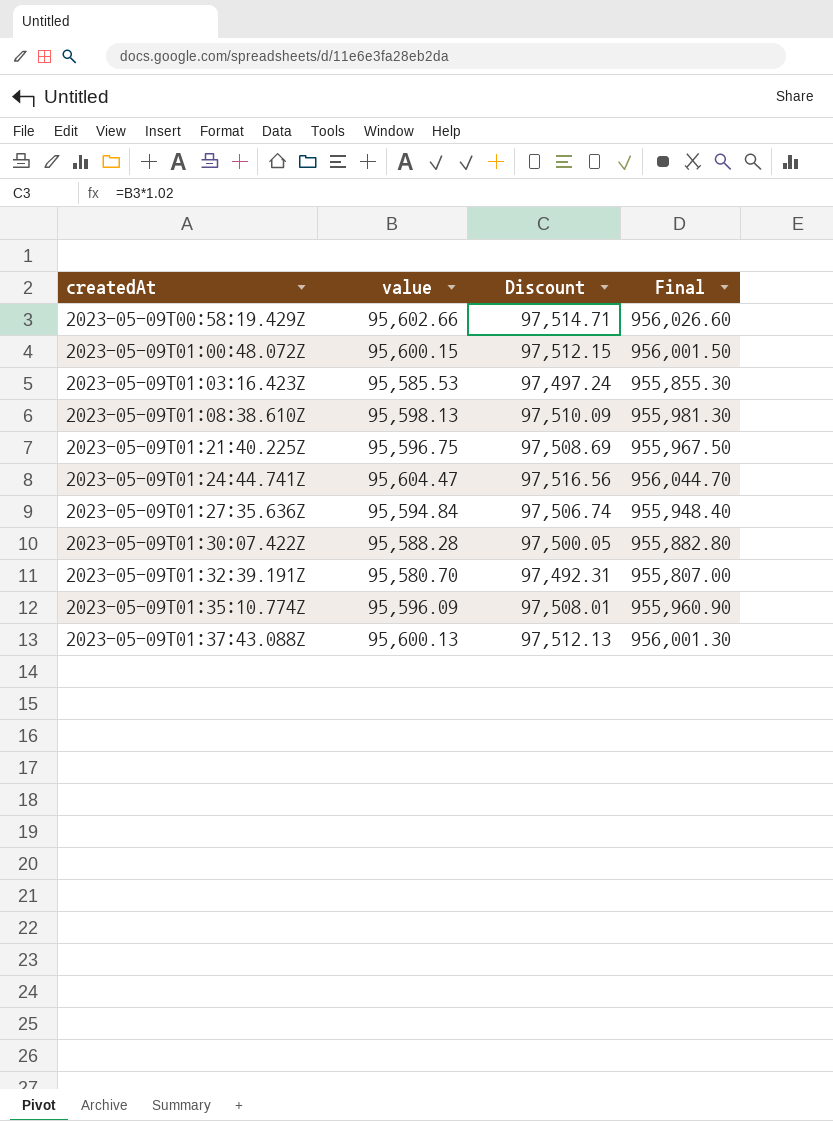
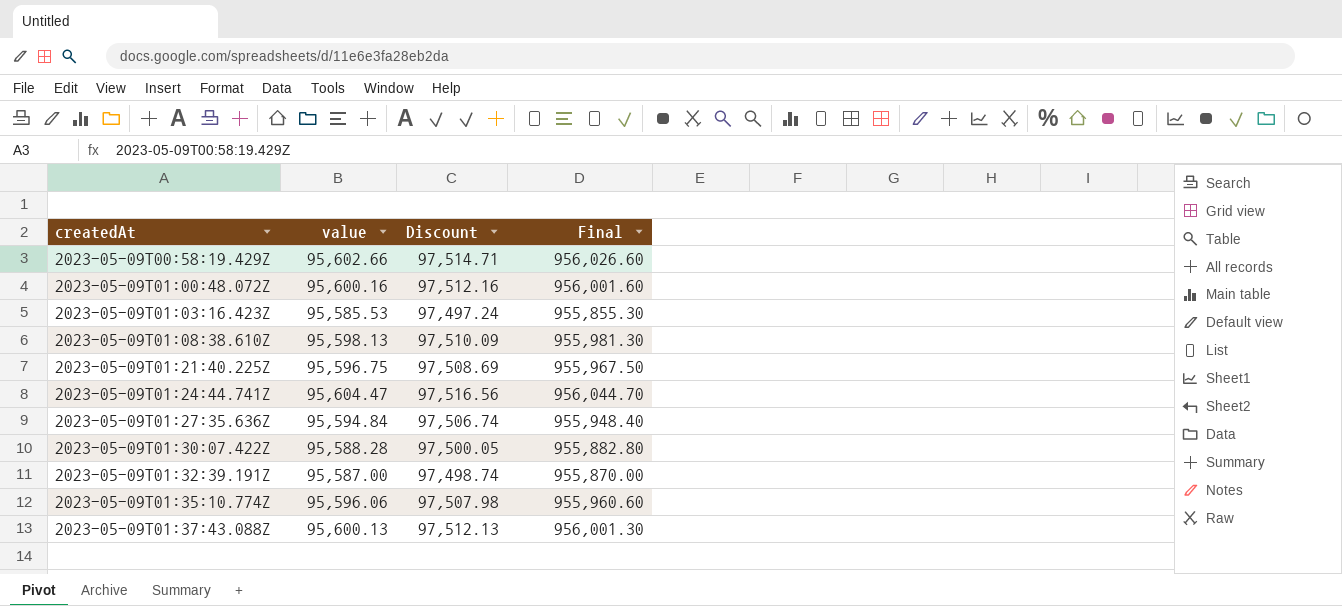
2023-05-09T01:00:48.072Z | value: 95,600.15 -> 95,600.16
2023-05-09T01:00:48.072Z | Discount: 97,512.15 -> 97,512.16
2023-05-09T01:00:48.072Z | Final: 956,001.50 -> 956,001.60
2023-05-09T01:32:39.191Z | value: 95,580.70 -> 95,587.00
2023-05-09T01:32:39.191Z | Discount: 97,492.31 -> 97,498.74
2023-05-09T01:32:39.191Z | Final: 955,807.00 -> 955,870.00
2023-05-09T01:35:10.774Z | value: 95,596.09 -> 95,596.06
2023-05-09T01:35:10.774Z | Discount: 97,508.01 -> 97,507.98
2023-05-09T01:35:10.774Z | Final: 955,960.90 -> 955,960.60

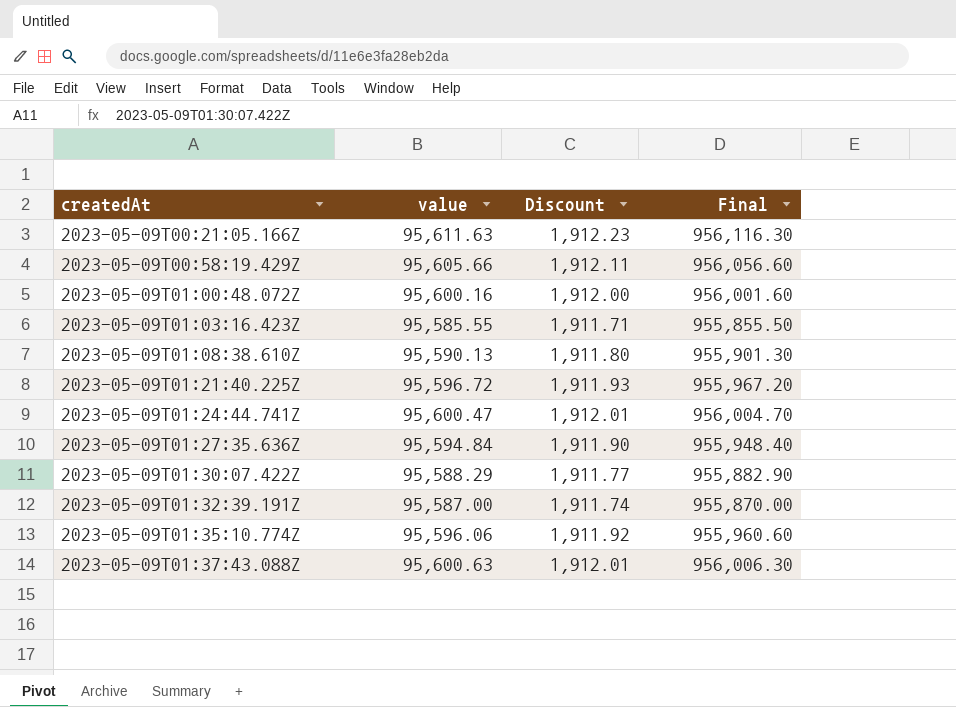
column Discount | formula: [value] * 1.02 -> [value] * 0.02
row 2023-05-09T00:21:05.166Z: none -> 95,611.63 | 1,912.23 | 956,116.30
2023-05-09T00:58:19.429Z | value: 95,602.66 -> 95,605.66
2023-05-09T00:58:19.429Z | Final: 956,026.60 -> 956,056.60
2023-05-09T01:03:16.423Z | value: 95,585.53 -> 95,585.55
2023-05-09T01:03:16.423Z | Final: 955,855.30 -> 955,855.50
2023-05-09T01:08:38.610Z | value: 95,598.13 -> 95,590.13
2023-05-09T01:08:38.610Z | Final: 955,981.30 -> 955,901.30
2023-05-09T01:21:40.225Z | value: 95,596.75 -> 95,596.72
2023-05-09T01:21:40.225Z | Final: 955,967.50 -> 955,967.20
2023-05-09T01:24:44.741Z | value: 95,604.47 -> 95,600.47
2023-05-09T01:24:44.741Z | Final: 956,044.70 -> 956,004.70
2023-05-09T01:30:07.422Z | value: 95,588.28 -> 95,588.29
2023-05-09T01:30:07.422Z | Final: 955,882.80 -> 955,882.90
2023-05-09T01:37:43.088Z | value: 95,600.13 -> 95,600.63
2023-05-09T01:37:43.088Z | Final: 956,001.30 -> 956,006.30

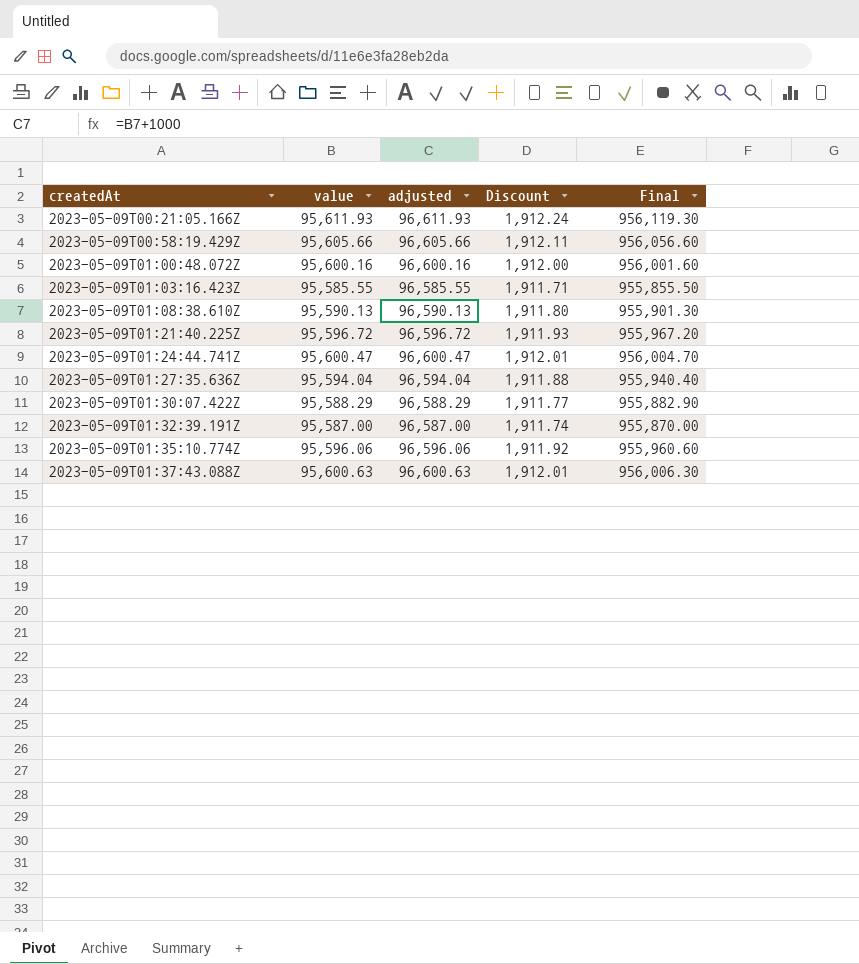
column adjusted | formula: none -> [value] + 1000
2023-05-09T00:21:05.166Z | value: 95,611.63 -> 95,611.93
2023-05-09T00:21:05.166Z | Discount: 1,912.23 -> 1,912.24
2023-05-09T00:21:05.166Z | Final: 956,116.30 -> 956,119.30
2023-05-09T01:27:35.636Z | value: 95,594.84 -> 95,594.04
2023-05-09T01:27:35.636Z | Discount: 1,911.90 -> 1,911.88
2023-05-09T01:27:35.636Z | Final: 955,948.40 -> 955,940.40

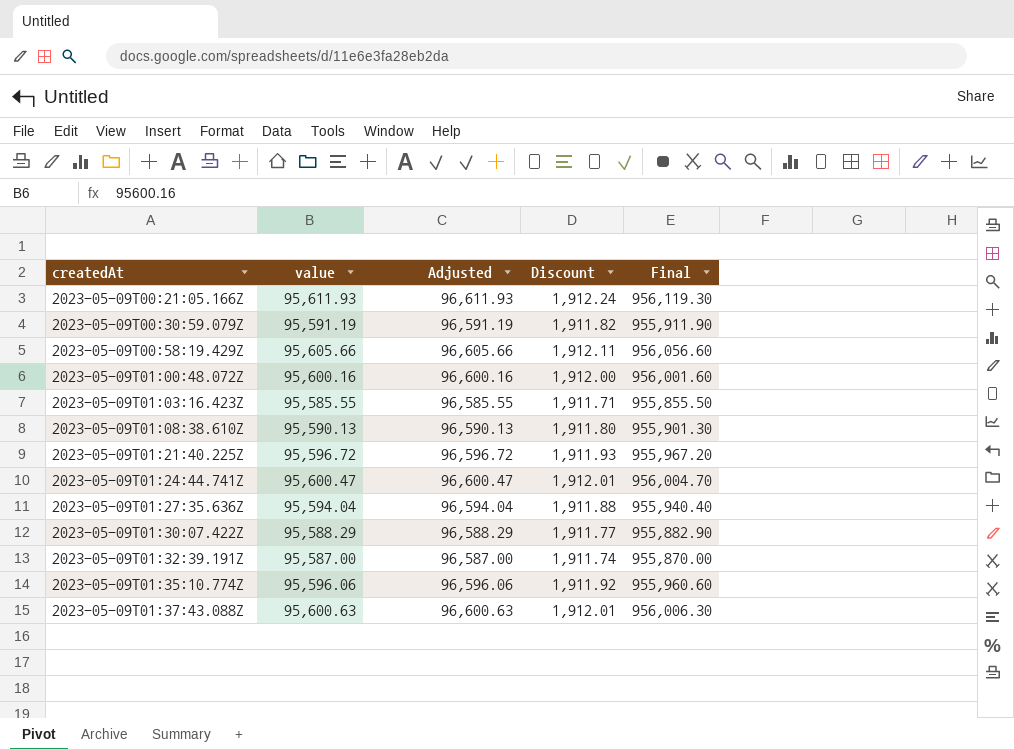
column name: adjusted -> Adjusted
row 2023-05-09T00:30:59.079Z: none -> 95,591.19 | 96,591.19 | 1,911.82 | 955,911.90

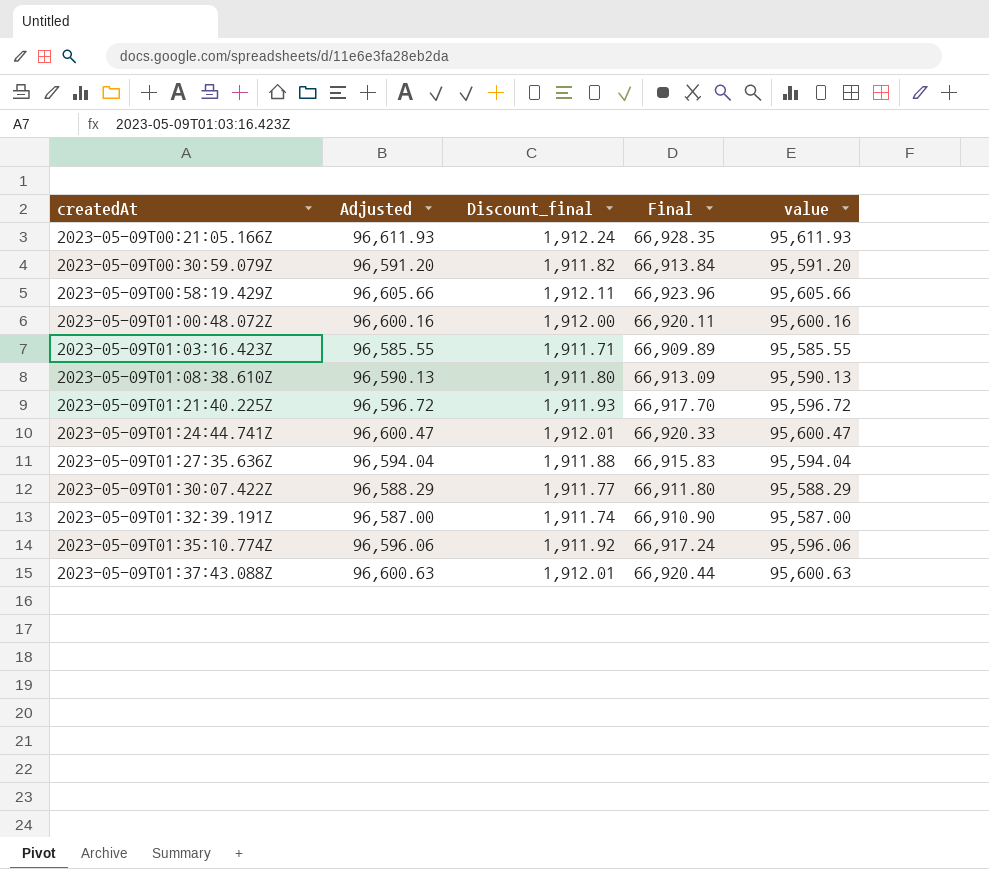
column name: Discount -> Discount_final
column Final | formula: [value] * 10 -> [value] * 0.7
column value | position: 2 -> 5
2023-05-09T00:30:59.079Z | Adjusted: 96,591.19 -> 96,591.20
2023-05-09T00:30:59.079Z | value: 95,591.19 -> 95,591.20

